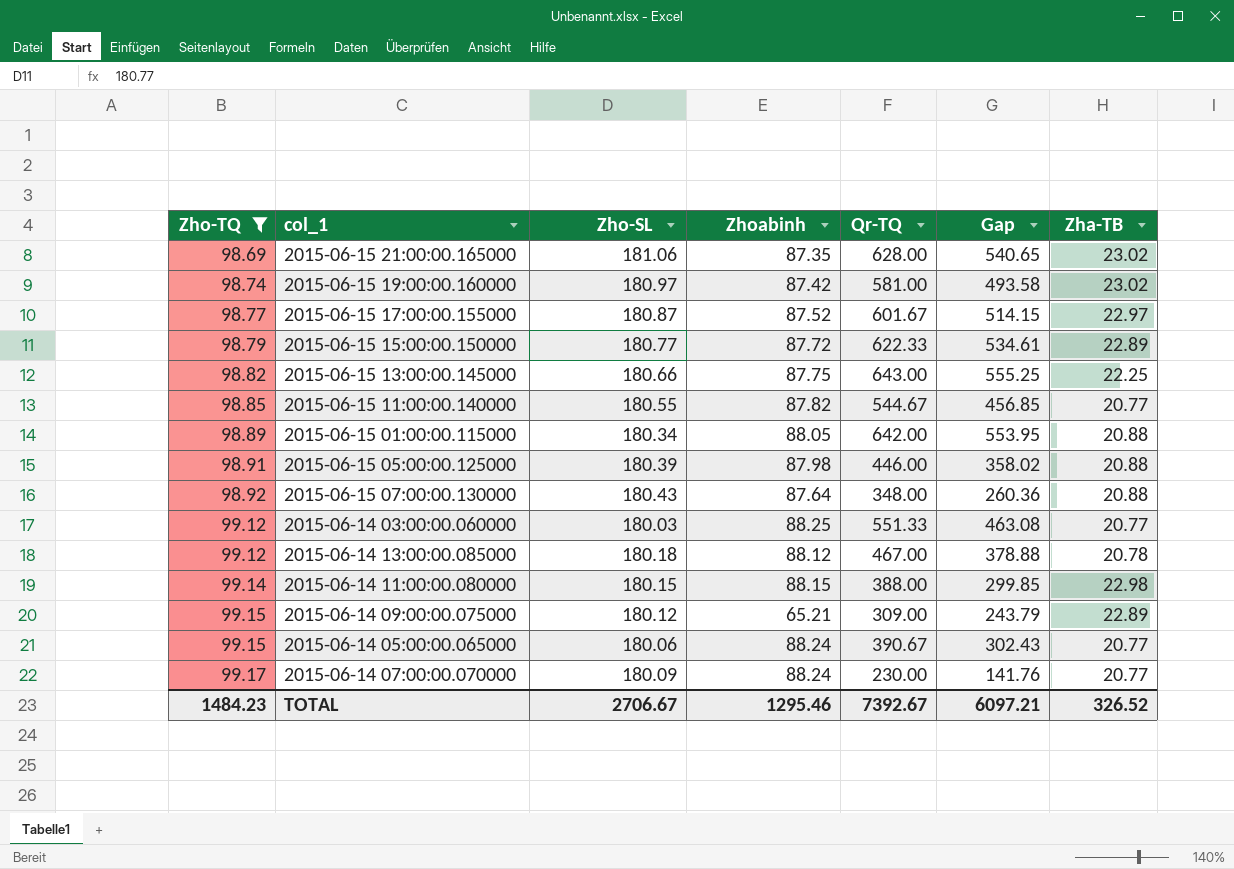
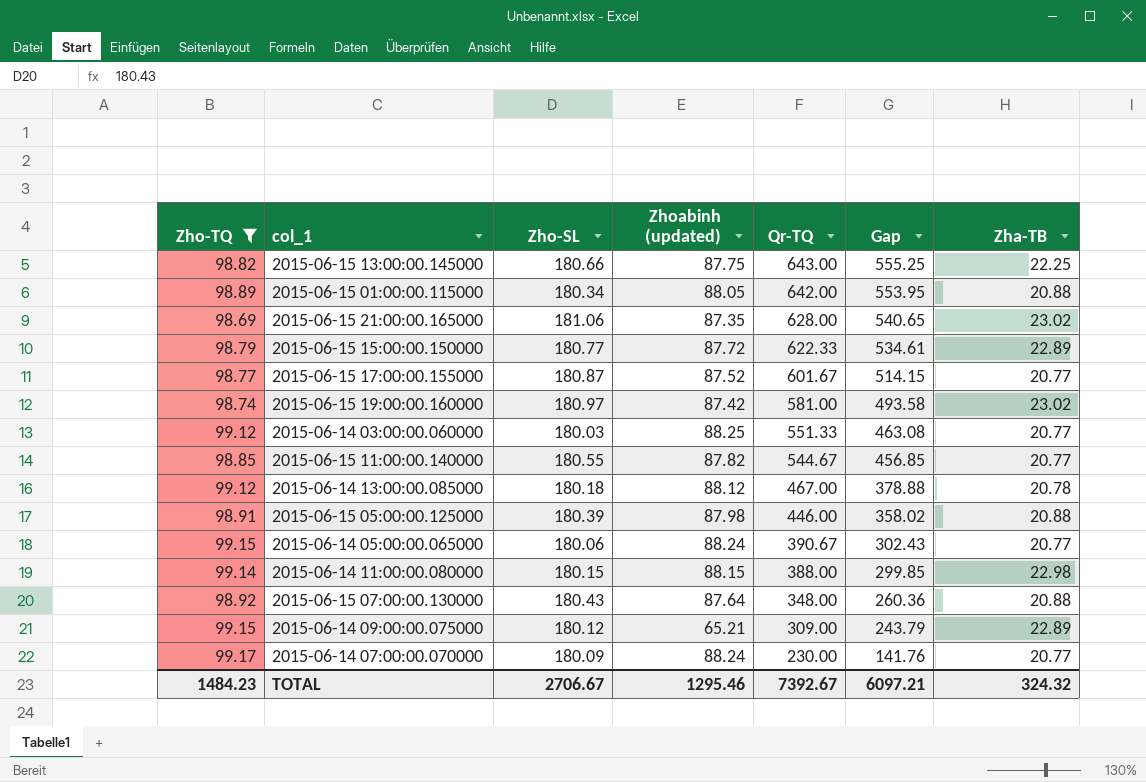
row order: Zho-TQ ascending -> Qr-TQ descending
column name: Zhoabinh -> Zhoabinh (updated)
2015-06-15 17:00:00.155000 | Zha-TB: 22.97 -> 20.77
TOTAL | Zha-TB: 326.52 -> 324.32

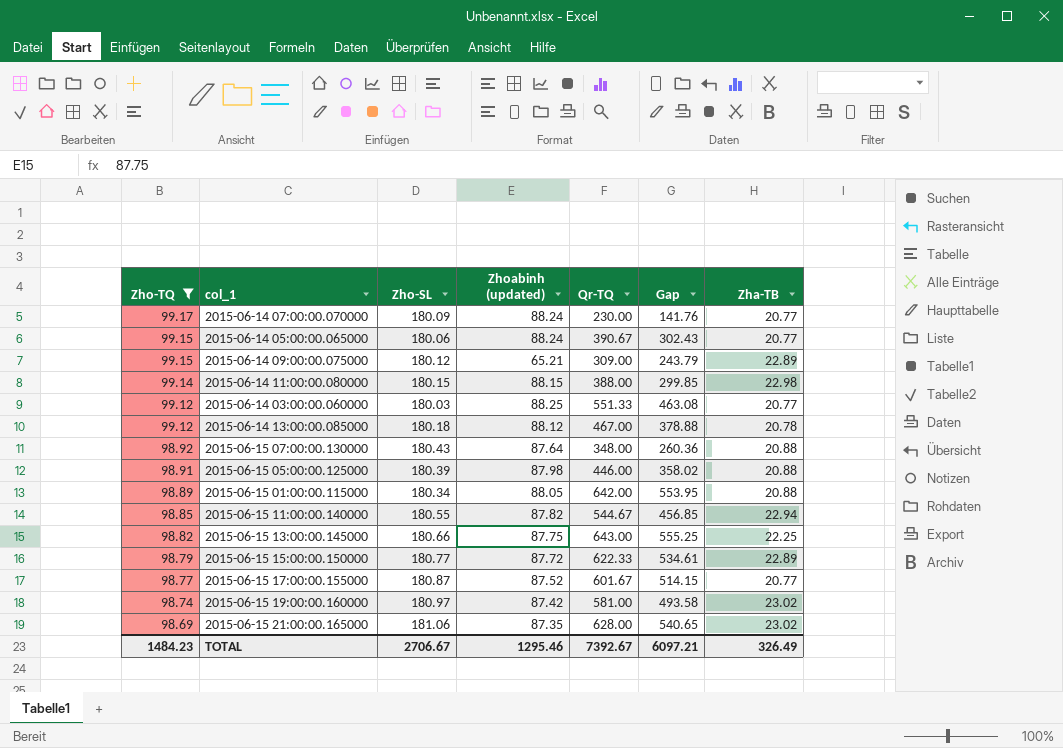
row order: Qr-TQ descending -> Zho-TQ descending
2015-06-15 11:00:00.140000 | Zha-TB: 20.77 -> 22.94
TOTAL | Zha-TB: 324.32 -> 326.49

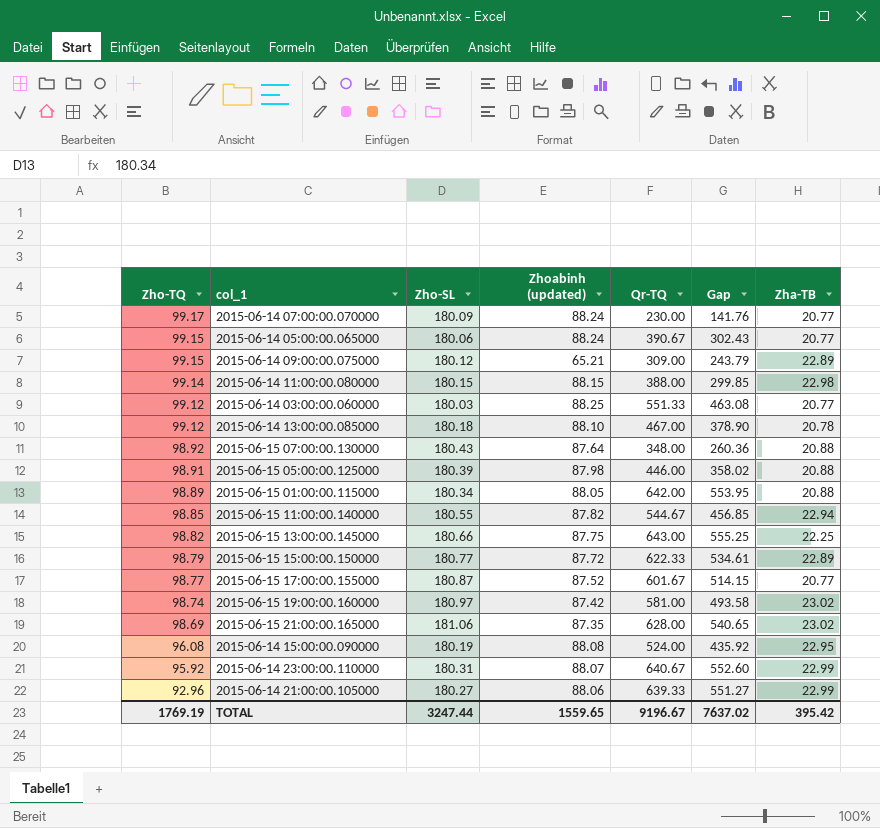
filter: Zho-TQ >= 98.69 -> none
2015-06-14 13:00:00.085000 | Zhoabinh (updated): 88.12 -> 88.10
2015-06-14 13:00:00.085000 | Gap: 378.88 -> 378.90
TOTAL | Zho-TQ: 1484.23 -> 1769.19
TOTAL | Zho-SL: 2706.67 -> 3247.44
TOTAL | Zhoabinh (updated): 1295.46 -> 1559.65
TOTAL | Qr-TQ: 7392.67 -> 9196.67
TOTAL | Gap: 6097.21 -> 7637.02
TOTAL | Zha-TB: 326.49 -> 395.42

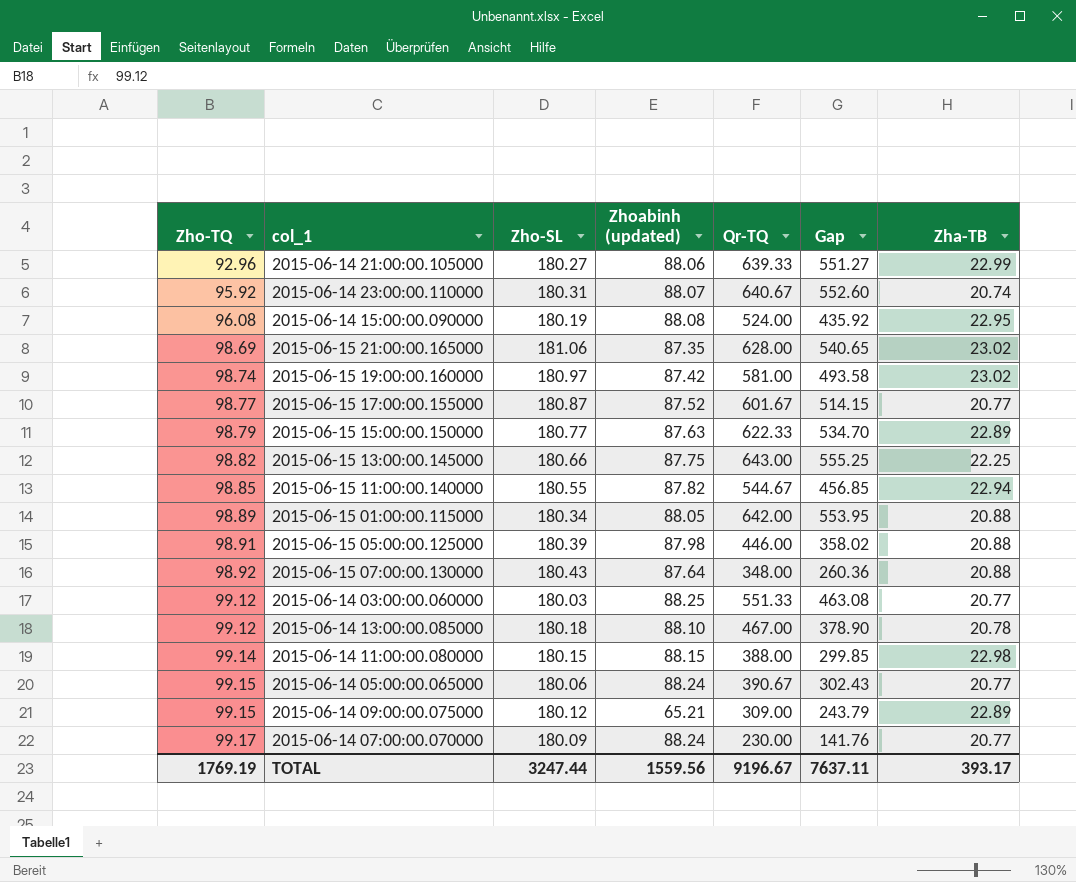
row order: Zho-TQ descending -> Zho-TQ ascending
2015-06-14 23:00:00.110000 | Zha-TB: 22.99 -> 20.74
2015-06-15 15:00:00.150000 | Zhoabinh (updated): 87.72 -> 87.63
2015-06-15 15:00:00.150000 | Gap: 534.61 -> 534.70
TOTAL | Zhoabinh (updated): 1559.65 -> 1559.56
TOTAL | Gap: 7637.02 -> 7637.11
TOTAL | Zha-TB: 395.42 -> 393.17

